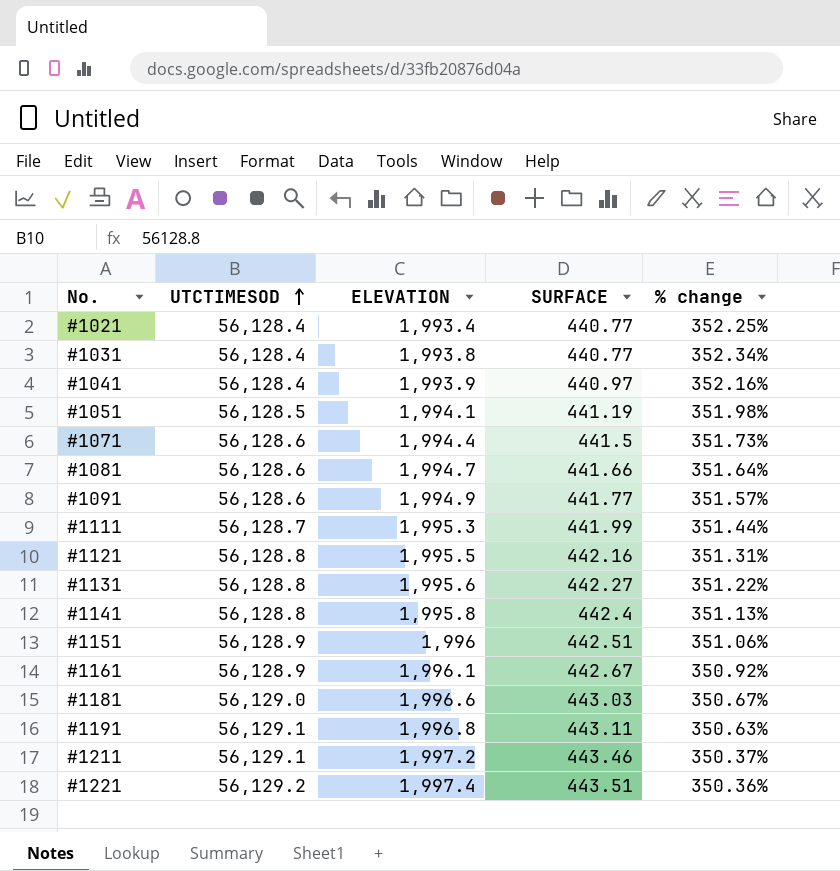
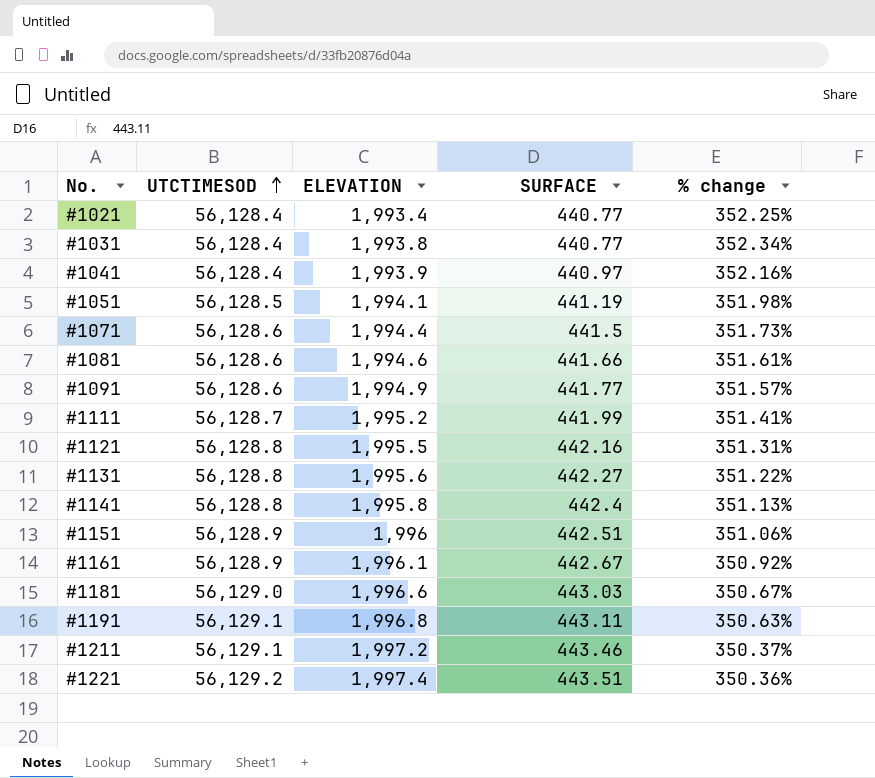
#1081 | ELEVATION: 1,994.7 -> 1,994.6
#1081 | % change: 351.64% -> 351.61%
#1111 | ELEVATION: 1,995.3 -> 1,995.2
#1111 | % change: 351.44% -> 351.41%

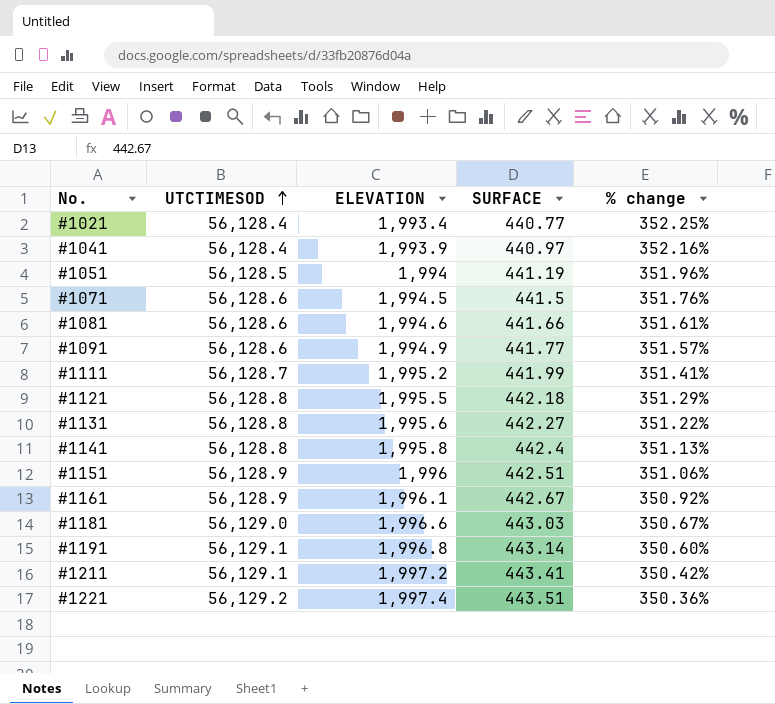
row #1031: 56,128.4 | 1,993.8 | 440.77 | 352.34% -> none
#1051 | ELEVATION: 1,994.1 -> 1,994
#1051 | % change: 351.98% -> 351.96%
#1071 | ELEVATION: 1,994.4 -> 1,994.5
#1071 | % change: 351.73% -> 351.76%
#1121 | SURFACE: 442.16 -> 442.18
#1121 | % change: 351.31% -> 351.29%
#1191 | SURFACE: 443.11 -> 443.14
#1191 | % change: 350.63% -> 350.60%
#1211 | SURFACE: 443.46 -> 443.41
#1211 | % change: 350.37% -> 350.42%

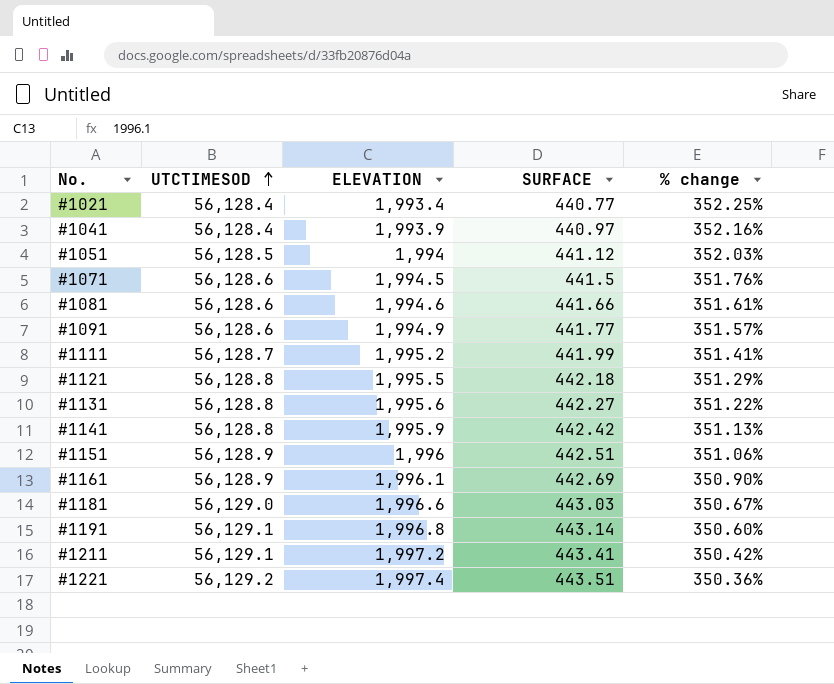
#1051 | SURFACE: 441.19 -> 441.12
#1051 | % change: 351.96% -> 352.03%
#1141 | ELEVATION: 1,995.8 -> 1,995.9
#1141 | SURFACE: 442.4 -> 442.42
#1161 | SURFACE: 442.67 -> 442.69
#1161 | % change: 350.92% -> 350.90%

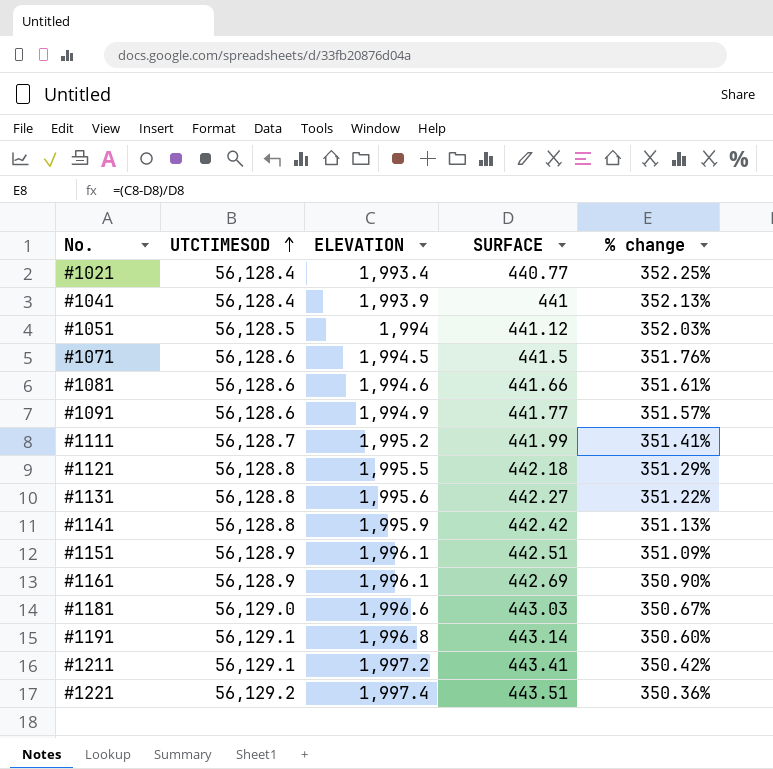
#1041 | SURFACE: 440.97 -> 441
#1041 | % change: 352.16% -> 352.13%
#1151 | ELEVATION: 1,996 -> 1,996.1
#1151 | % change: 351.06% -> 351.09%

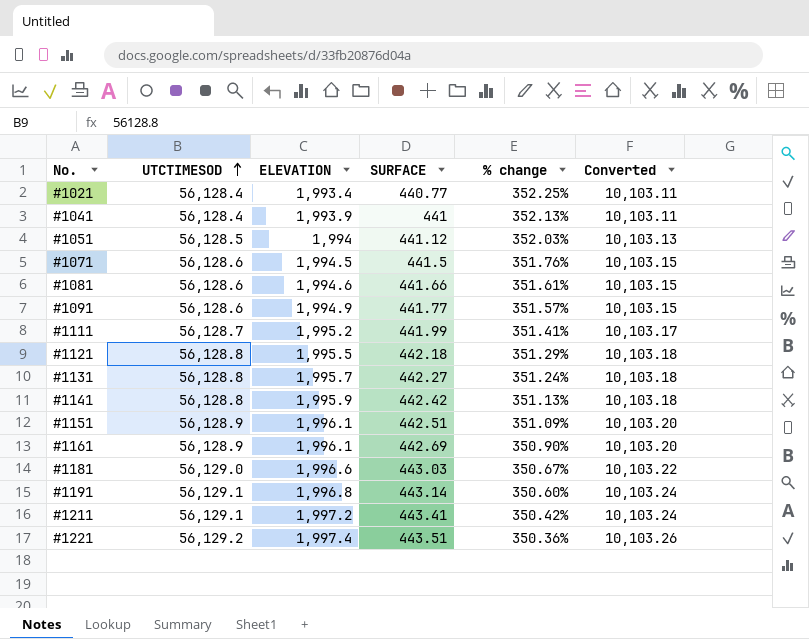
column Converted | formula: none -> [UTCTIMESOD] * 0.18
#1131 | ELEVATION: 1,995.6 -> 1,995.7
#1131 | % change: 351.22% -> 351.24%

